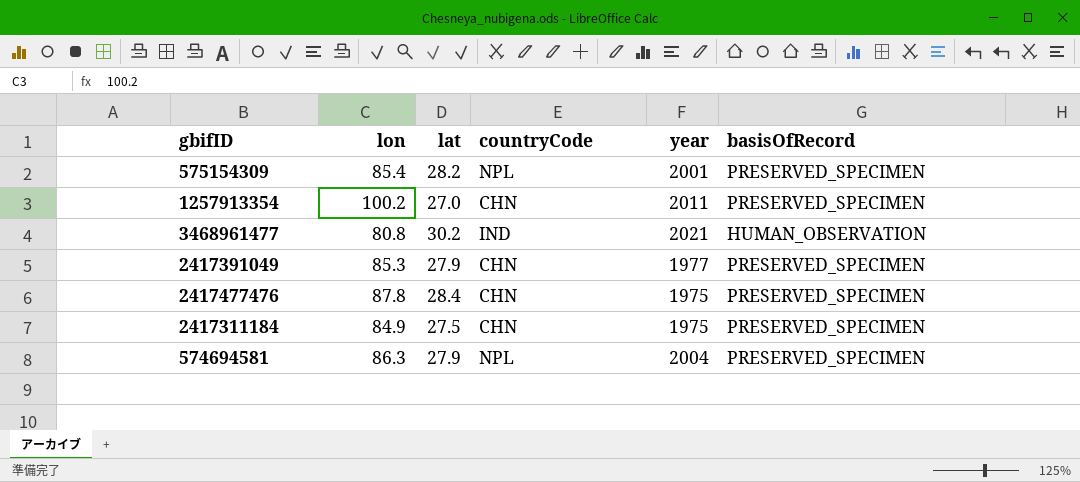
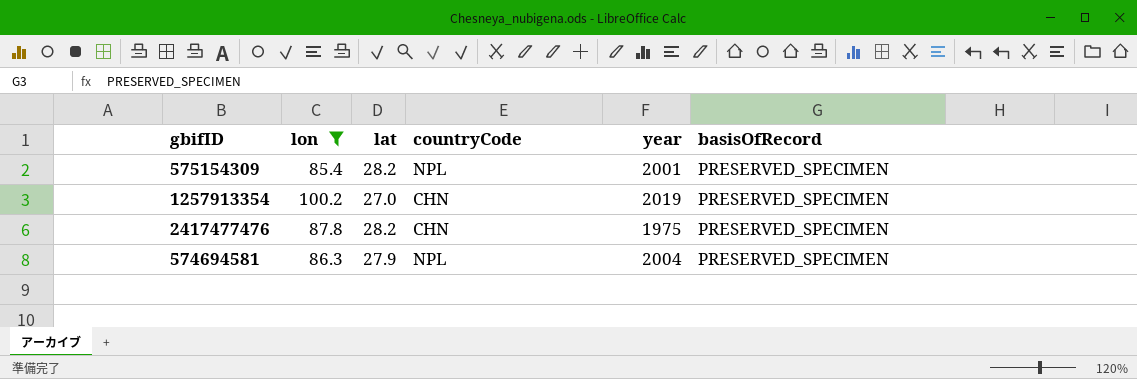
filter: none -> lon >= 85.4
1257913354 | year: 2011 -> 2019
2417477476 | lat: 28.4 -> 28.2

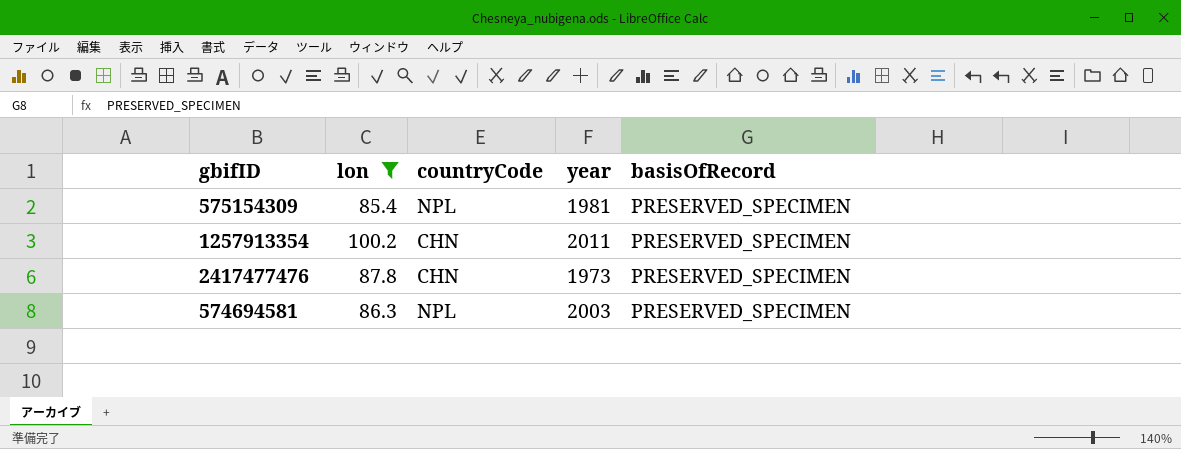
column lat | position: 3 -> none
575154309 | year: 2001 -> 1981
1257913354 | year: 2019 -> 2011
2417477476 | year: 1975 -> 1973
574694581 | year: 2004 -> 2003

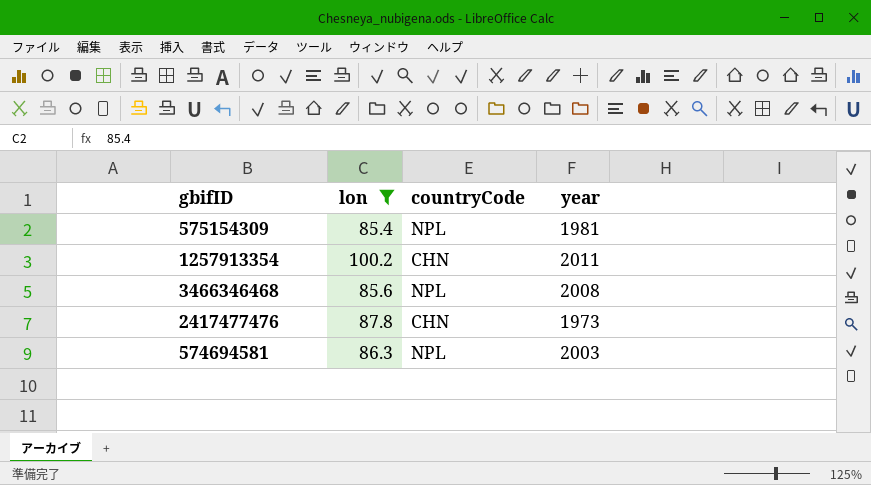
column basisOfRecord | position: 5 -> none
row 3466346468: none -> 85.6 | NPL | 2008

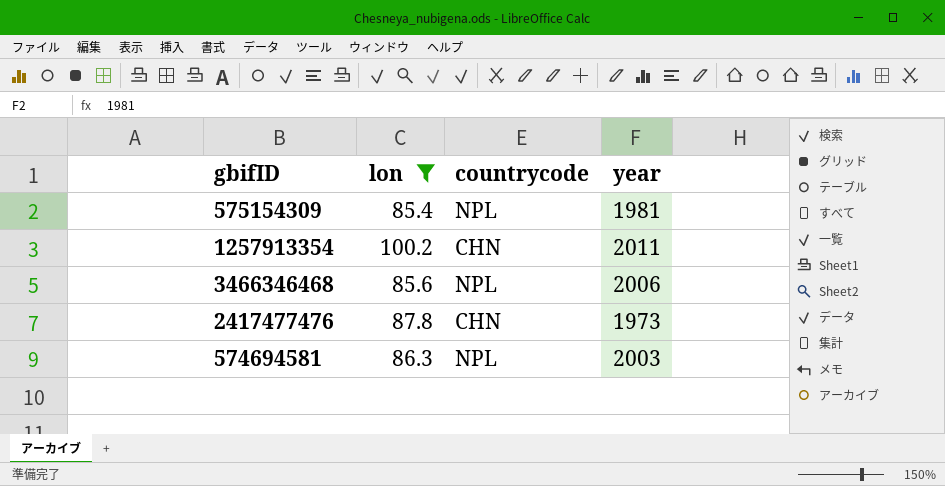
column name: countryCode -> countrycode
3466346468 | year: 2008 -> 2006

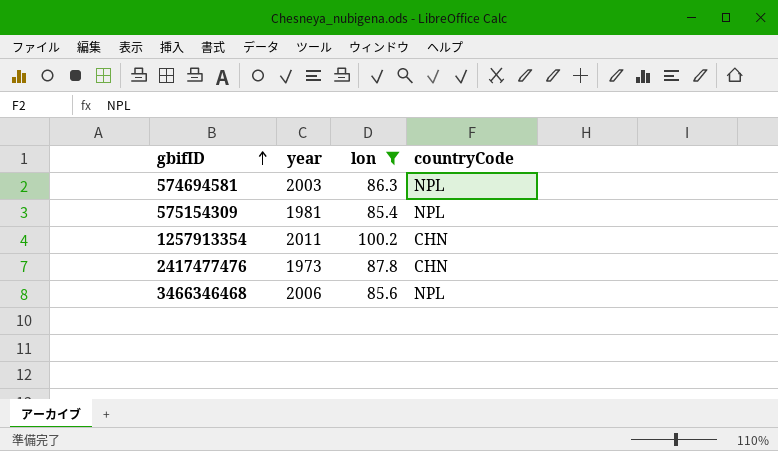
row order: none -> gbifID ascending
column year | position: 4 -> 2
column name: countrycode -> countryCode

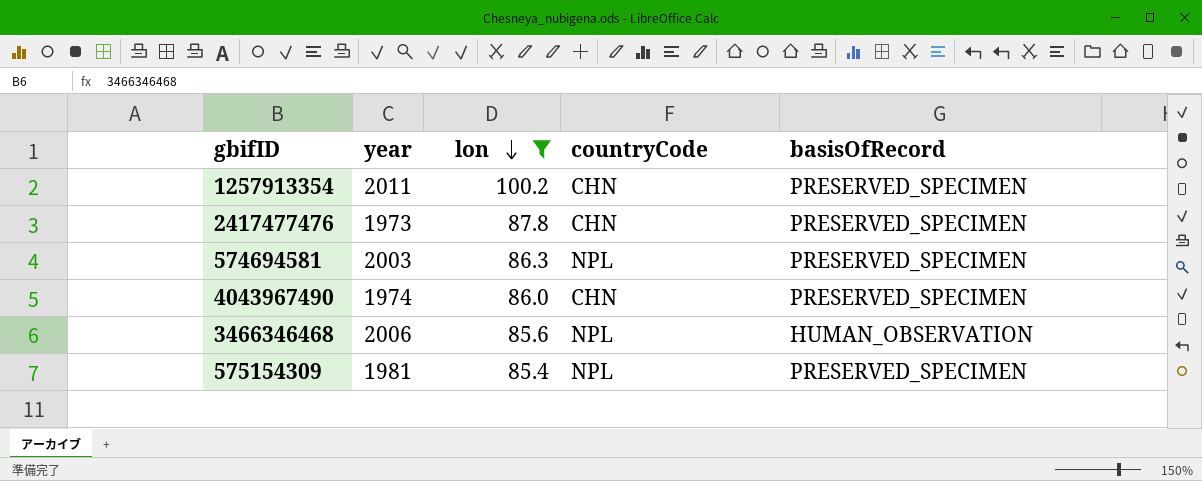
row order: gbifID ascending -> lon descending
column basisOfRecord | position: none -> 5
row 4043967490: none -> 1974 | 86.0 | CHN | PRESERVED_SPECIMEN

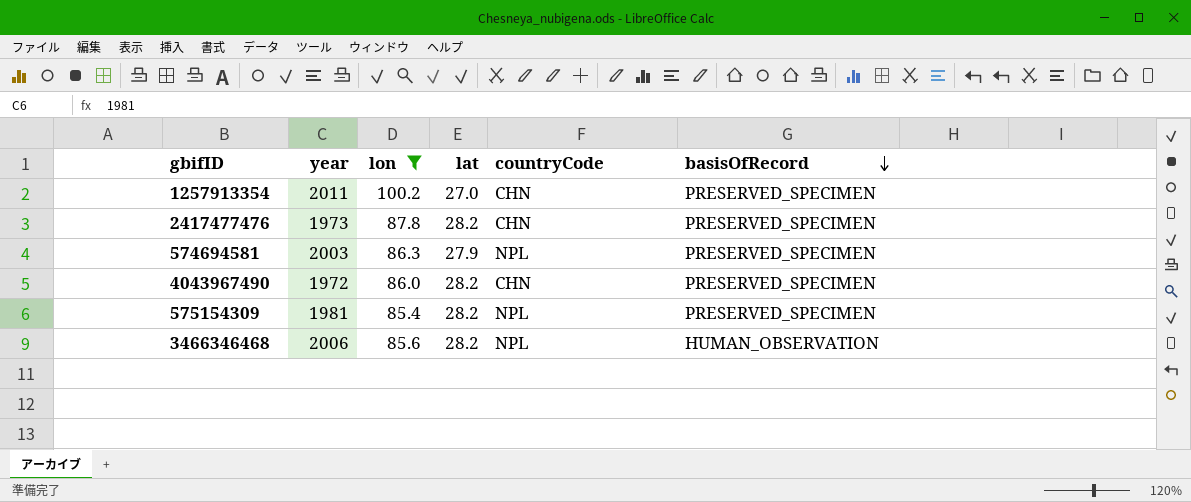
row order: lon descending -> basisOfRecord descending
column lat | position: none -> 4
4043967490 | year: 1974 -> 1972

